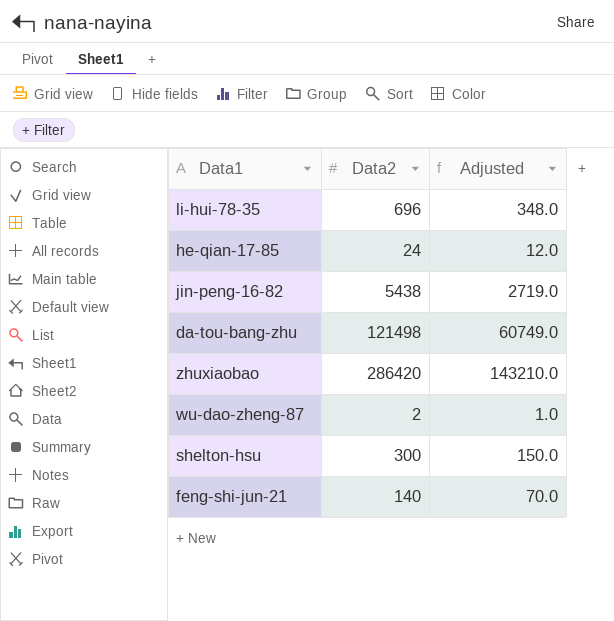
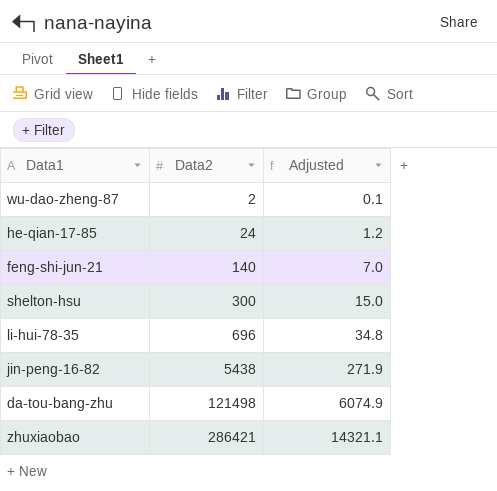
row order: none -> Data2 ascending
column Adjusted | formula: [Data2] * 0.5 -> [Data2] * 0.05
zhuxiaobao | Data2: 286420 -> 286421

